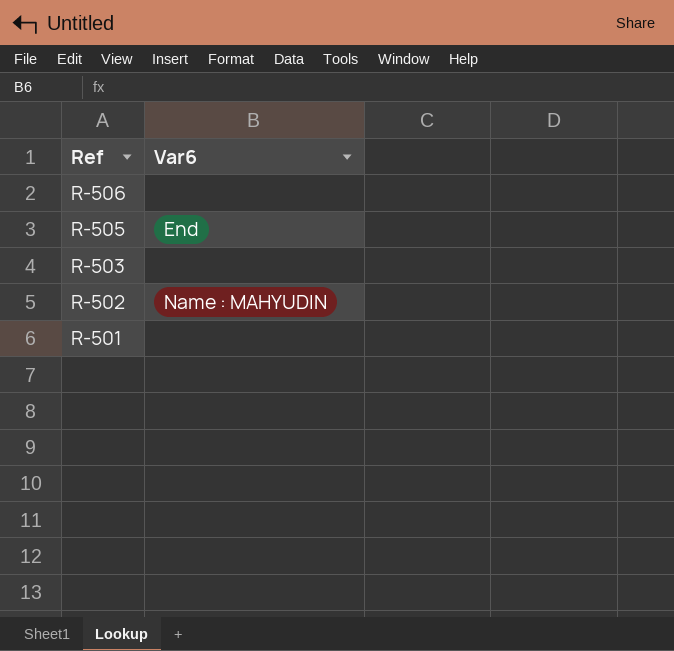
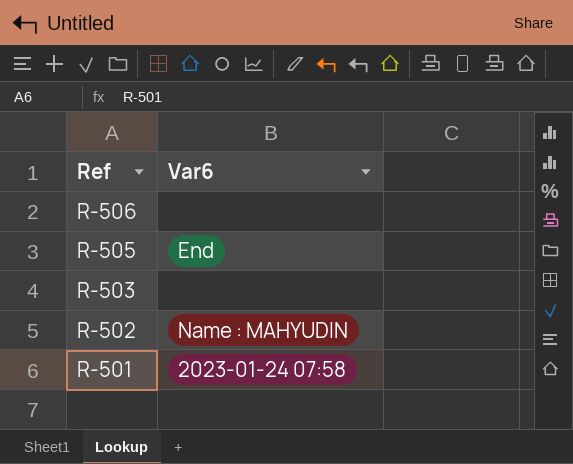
R-501 | Var6: none -> 2023-01-24 07:58

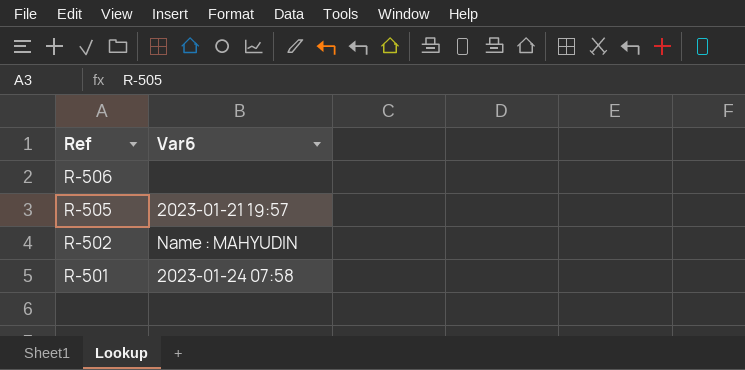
row R-503: none -> none
R-505 | Var6: End -> 2023-01-21 19:57

